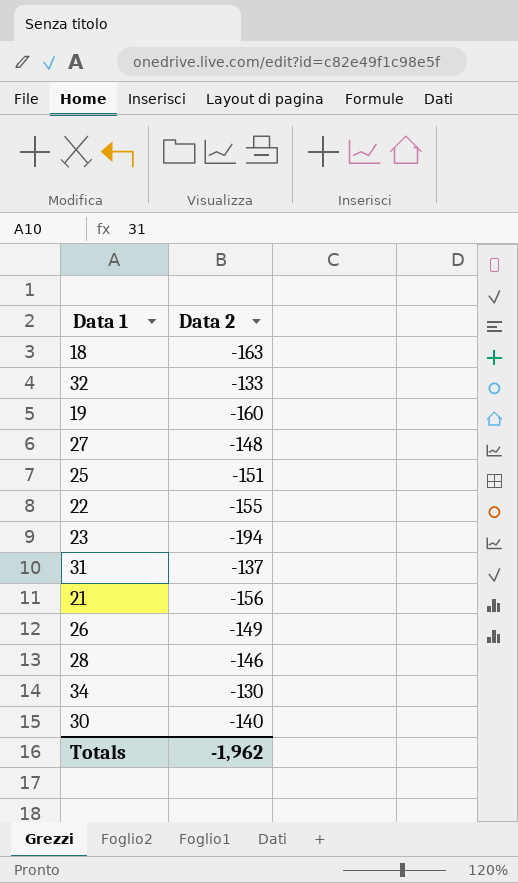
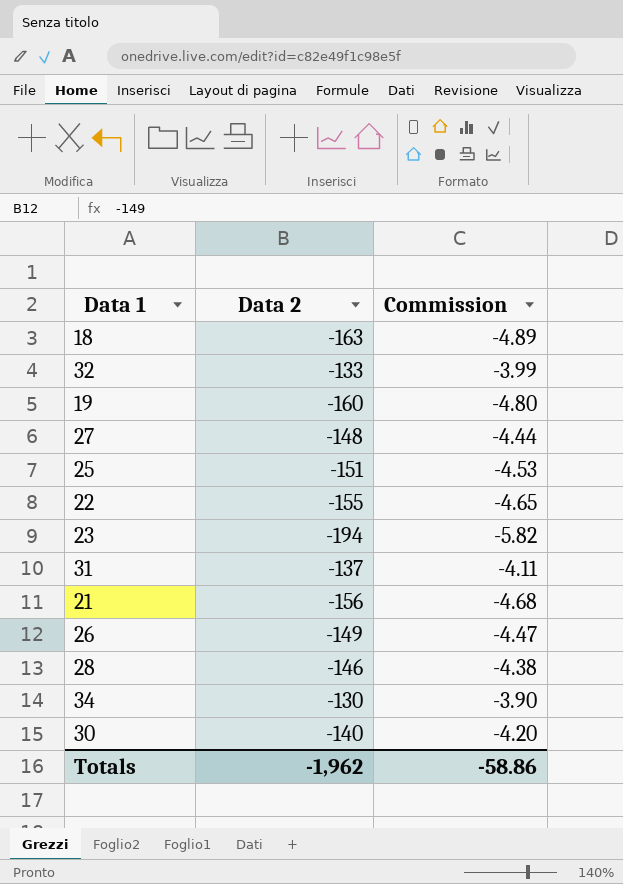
column Commission | formula: none -> [Data 2] * 0.03

